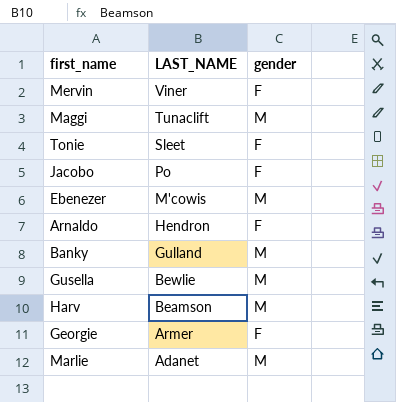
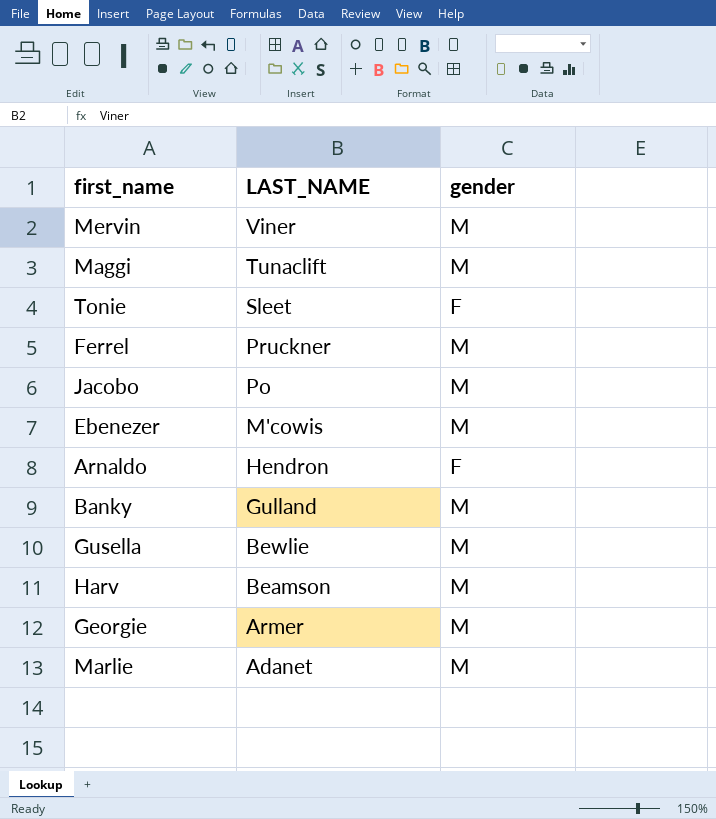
Mervin | gender: F -> M
row Ferrel: none -> Pruckner | M
Jacobo | gender: F -> M
Georgie | gender: F -> M

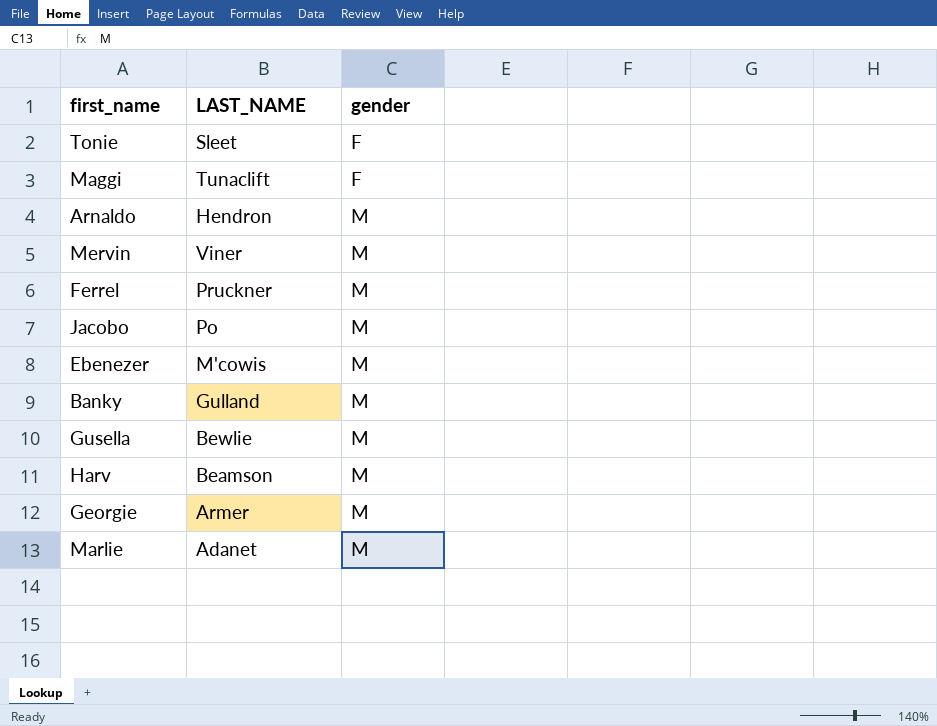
row order: LAST_NAME descending -> gender ascending
Maggi | gender: M -> F
Arnaldo | gender: F -> M

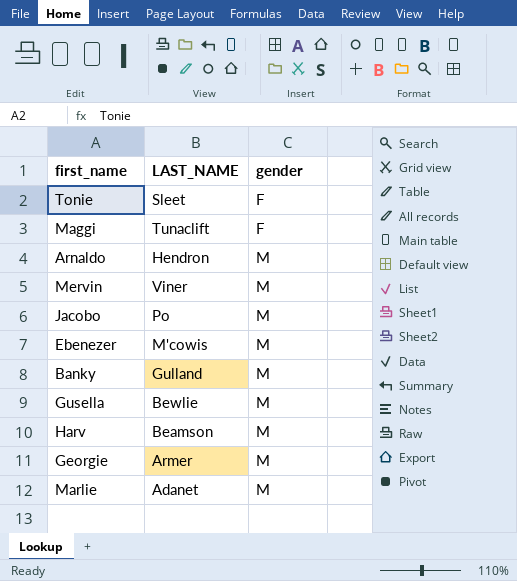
row Ferrel: Pruckner | M -> none

